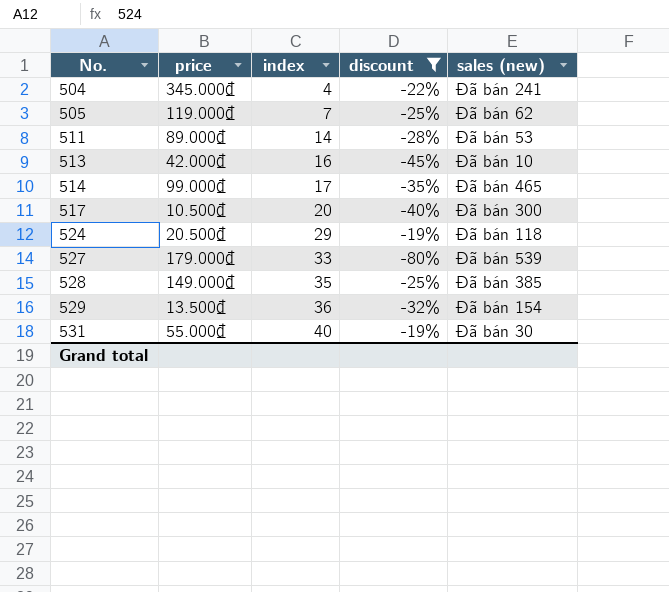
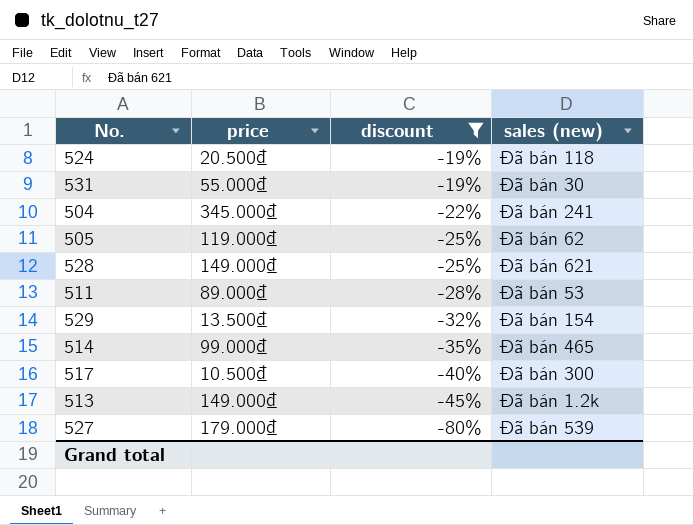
row order: No. ascending -> discount descending
column index | position: 3 -> none
528 | sales (new): Đã bán 385 -> Đã bán 621
513 | price: 42.000₫ -> 149.000₫
513 | sales (new): Đã bán 10 -> Đã bán 1.2k

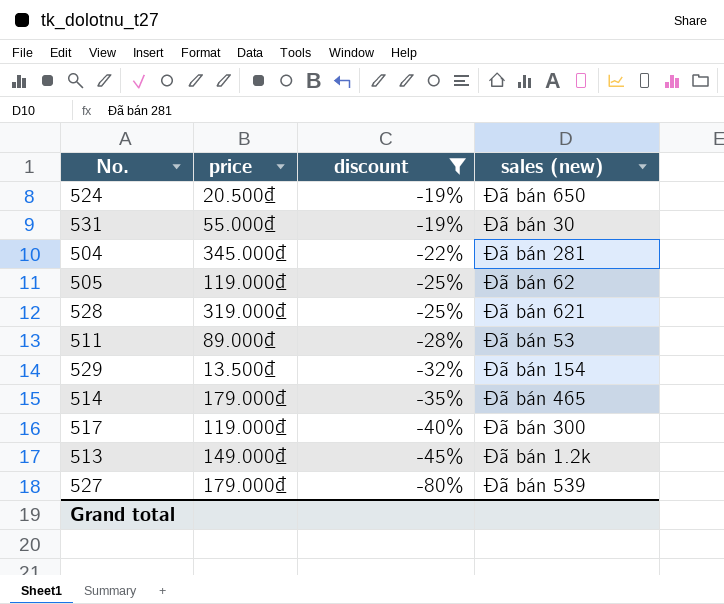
524 | sales (new): Đã bán 118 -> Đã bán 650
504 | sales (new): Đã bán 241 -> Đã bán 281
528 | price: 149.000₫ -> 319.000₫
514 | price: 99.000₫ -> 179.000₫
517 | price: 10.500₫ -> 119.000₫

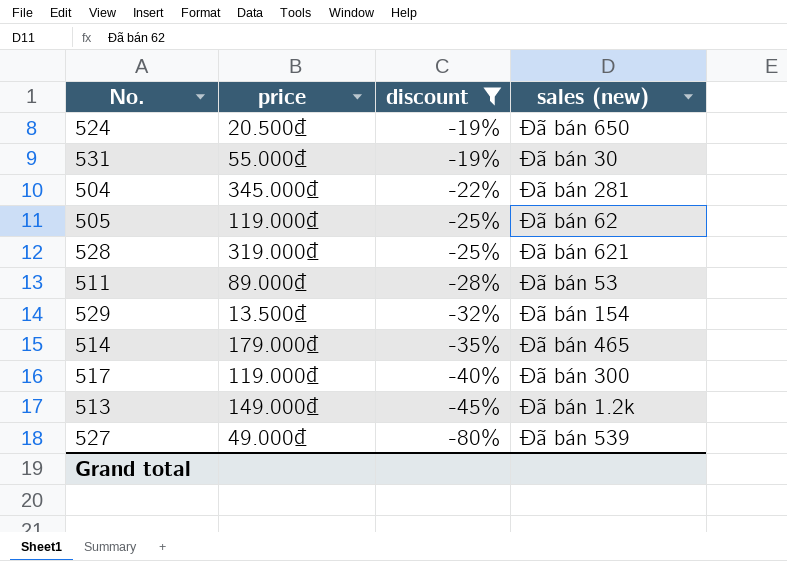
527 | price: 179.000₫ -> 49.000₫

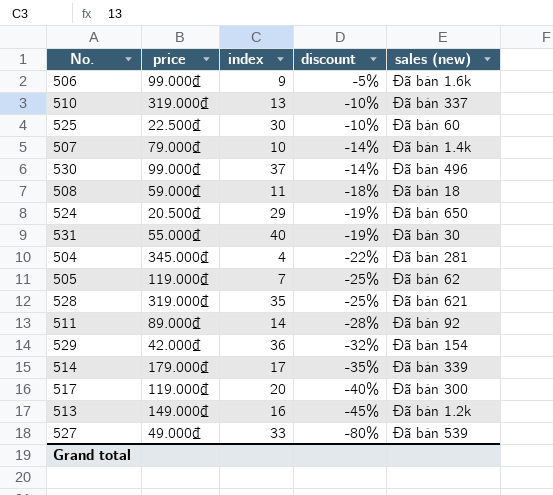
filter: discount <= -19% -> none
column index | position: none -> 3
511 | sales (new): Đã bán 53 -> Đã bán 92
529 | price: 13.500₫ -> 42.000₫
514 | sales (new): Đã bán 465 -> Đã bán 339

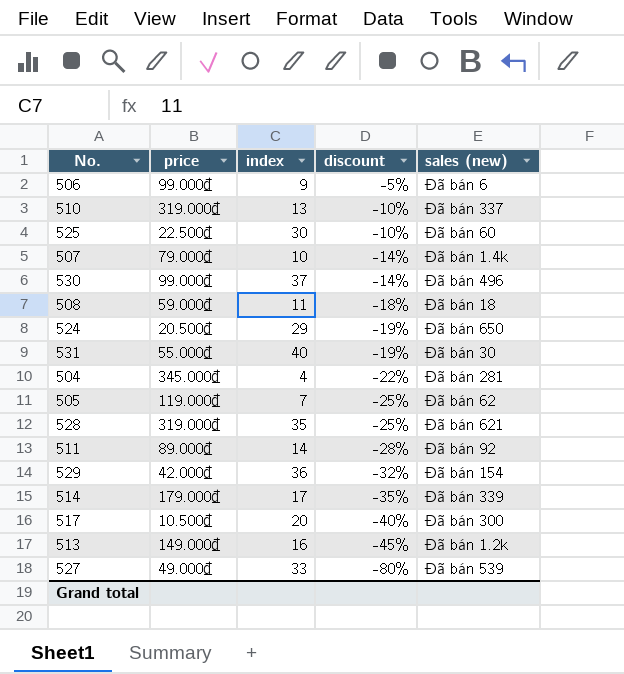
506 | sales (new): Đã bán 1.6k -> Đã bán 6
517 | price: 119.000₫ -> 10.500₫

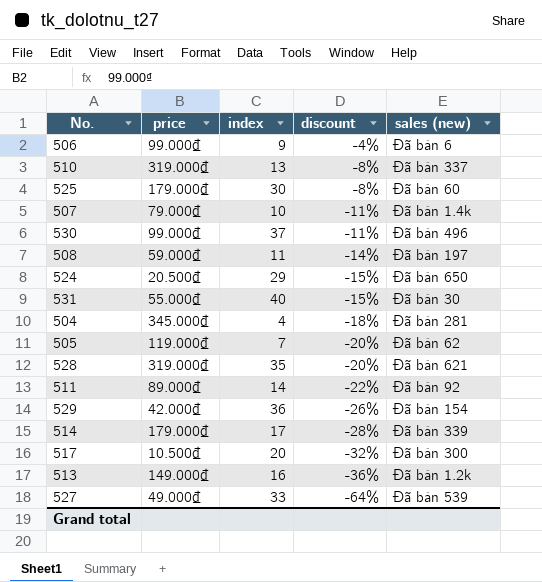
506 | discount: -5% -> -4%
510 | discount: -10% -> -8%
525 | price: 22.500₫ -> 179.000₫
525 | discount: -10% -> -8%
507 | discount: -14% -> -11%
530 | discount: -14% -> -11%
508 | discount: -18% -> -14%
508 | sales (new): Đã bán 18 -> Đã bán 197
524 | discount: -19% -> -15%
531 | discount: -19% -> -15%
504 | discount: -22% -> -18%
505 | discount: -25% -> -20%
528 | discount: -25% -> -20%
511 | discount: -28% -> -22%
529 | discount: -32% -> -26%
514 | discount: -35% -> -28%
517 | discount: -40% -> -32%
513 | discount: -45% -> -36%
527 | discount: -80% -> -64%

